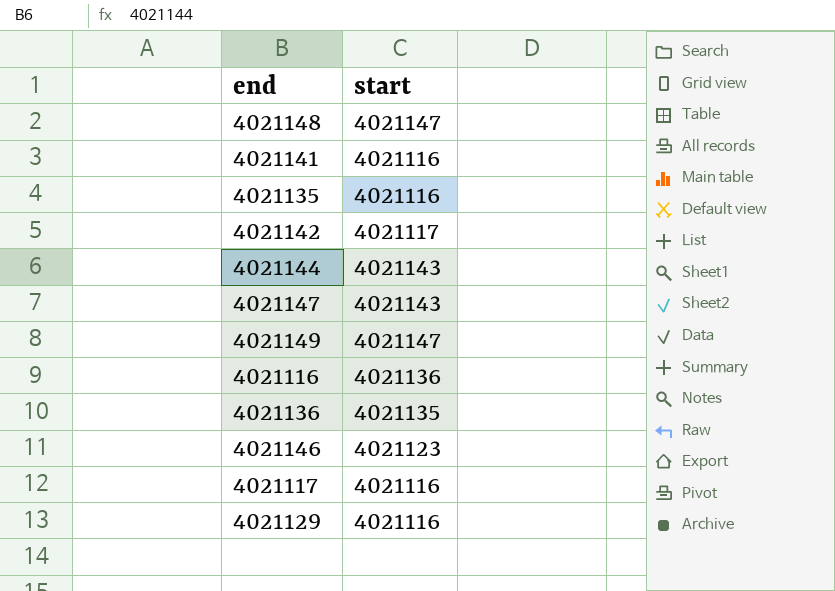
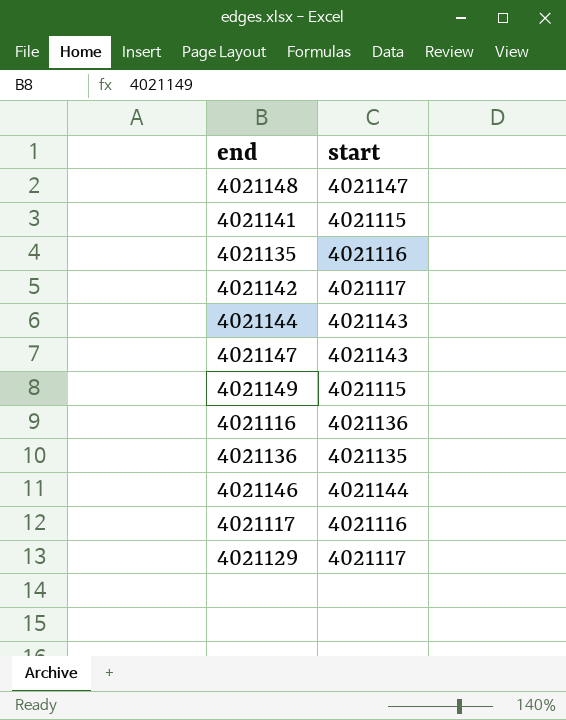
4021141 | start: 4021116 -> 4021115
4021149 | start: 4021147 -> 4021115
4021146 | start: 4021123 -> 4021144
4021129 | start: 4021116 -> 4021117

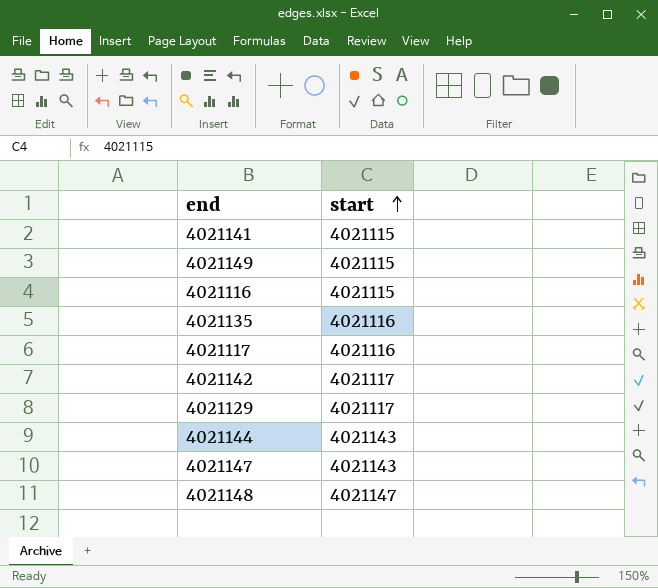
row order: none -> start ascending
row 4021136: 4021135 -> none
row 4021146: 4021144 -> none
4021116 | start: 4021136 -> 4021115

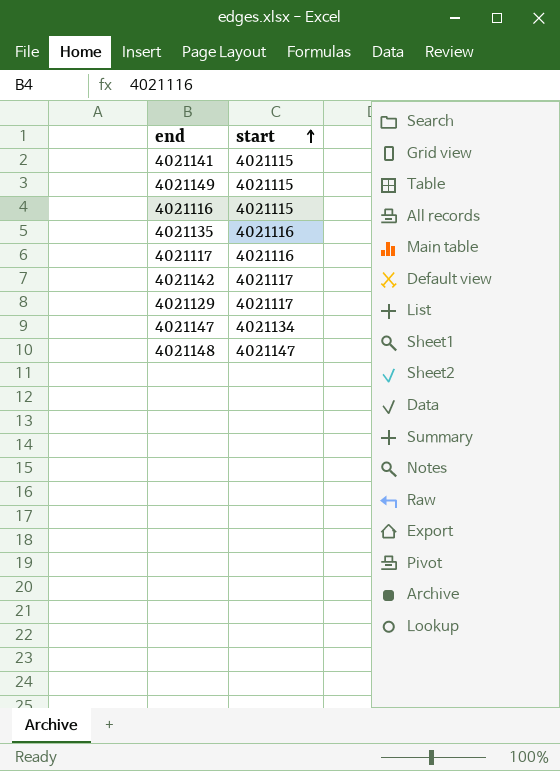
row 4021144: 4021143 -> none
4021147 | start: 4021143 -> 4021134

